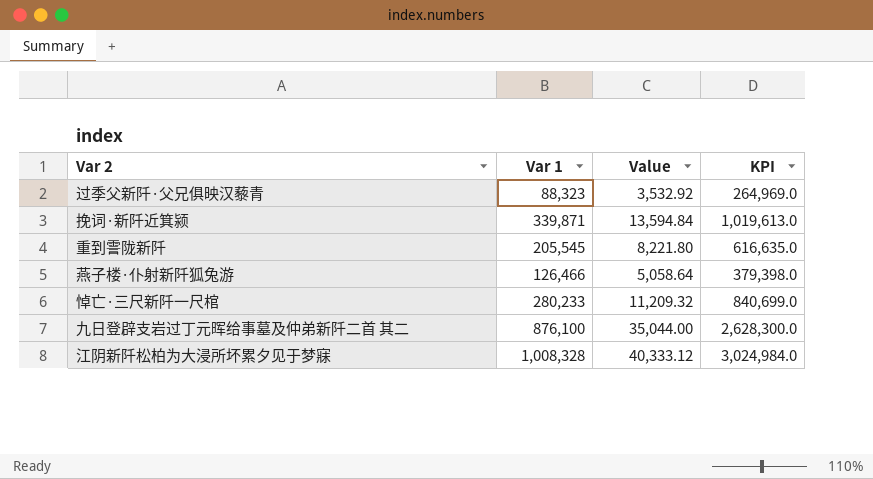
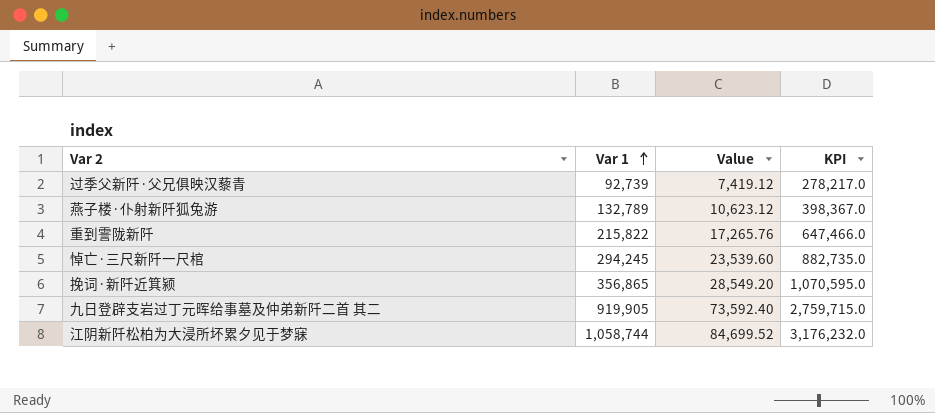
row order: none -> Var 1 ascending
column Value | formula: [Var 1] * 0.04 -> [Var 1] * 0.08
过季父新阡·父兄俱映汉藜青 | Var 1: 88,323 -> 92,739
过季父新阡·父兄俱映汉藜青 | KPI: 264,969.0 -> 278,217.0
燕子楼·仆射新阡狐兔游 | Var 1: 126,466 -> 132,789
燕子楼·仆射新阡狐兔游 | KPI: 379,398.0 -> 398,367.0
重到霅陇新阡 | Var 1: 205,545 -> 215,822
重到霅陇新阡 | KPI: 616,635.0 -> 647,466.0
悼亡·三尺新阡一尺棺 | Var 1: 280,233 -> 294,245
悼亡·三尺新阡一尺棺 | KPI: 840,699.0 -> 882,735.0
挽词·新阡近箕颍 | Var 1: 339,871 -> 356,865
挽词·新阡近箕颍 | KPI: 1,019,613.0 -> 1,070,595.0
九日登辟支岩过丁元晖给事墓及仲弟新阡二首 其二 | Var 1: 876,100 -> 919,905
九日登辟支岩过丁元晖给事墓及仲弟新阡二首 其二 | KPI: 2,628,300.0 -> 2,759,715.0
江阴新阡松柏为大浸所坏累夕见于梦寐 | Var 1: 1,008,328 -> 1,058,744
江阴新阡松柏为大浸所坏累夕见于梦寐 | KPI: 3,024,984.0 -> 3,176,232.0

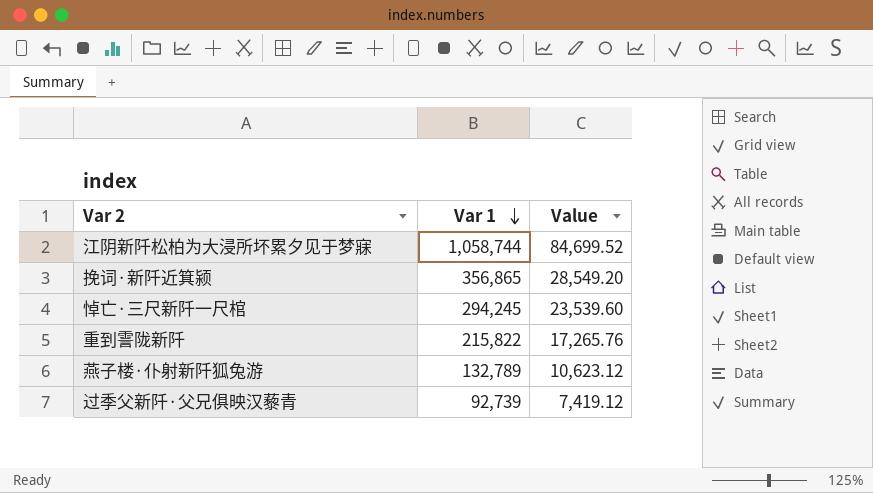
row order: Var 1 ascending -> Var 1 descending
column KPI | formula: [Var 1] * 3 -> none
row 九日登辟支岩过丁元晖给事墓及仲弟新阡二首 其二: 919,905 | 73,592.40 | 2,759,715.0 -> none

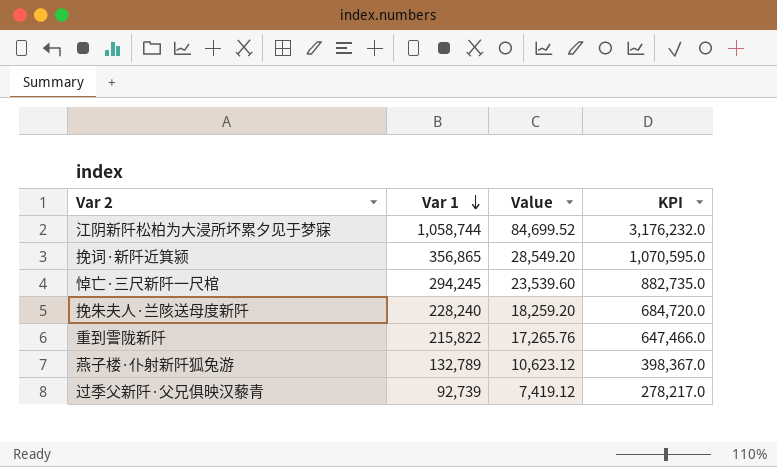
column KPI | formula: none -> [Var 1] * 3
row 挽朱夫人·兰陔送母度新阡: none -> 228,240 | 18,259.20 | 684,720.0

